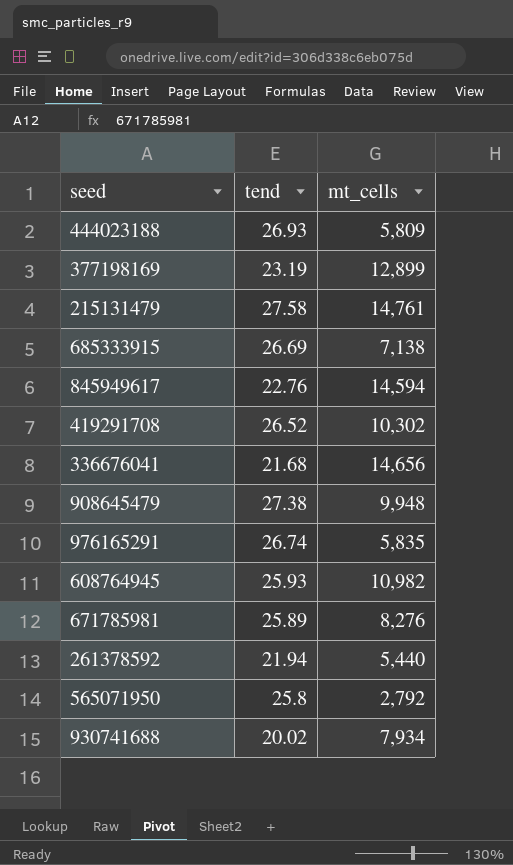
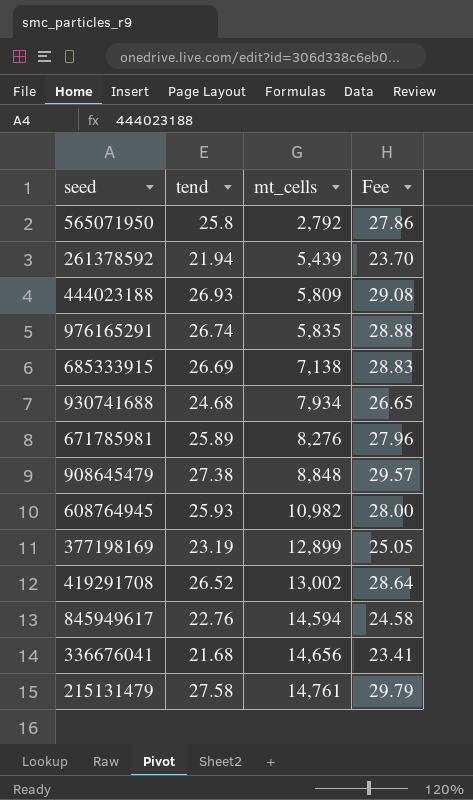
row order: none -> mt_cells ascending
column Fee | formula: none -> [tend] * 1.08
261378592 | mt_cells: 5,440 -> 5,439
930741688 | tend: 20.02 -> 24.68
908645479 | mt_cells: 9,948 -> 8,848
419291708 | mt_cells: 10,302 -> 13,002

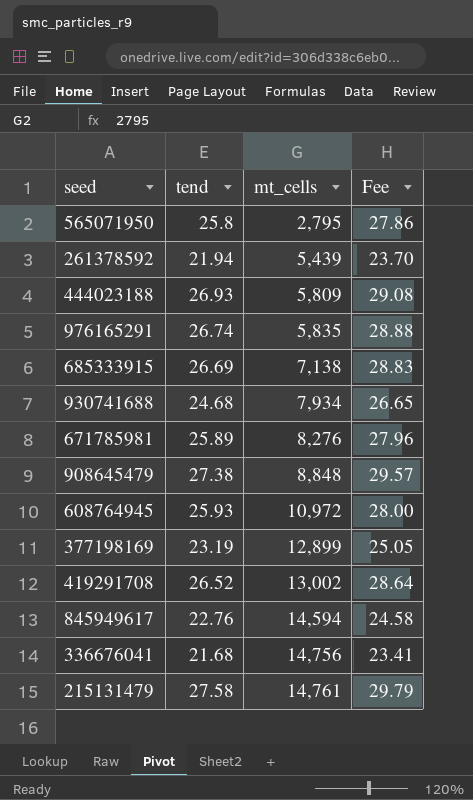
565071950 | mt_cells: 2,792 -> 2,795
608764945 | mt_cells: 10,982 -> 10,972
336676041 | mt_cells: 14,656 -> 14,756

